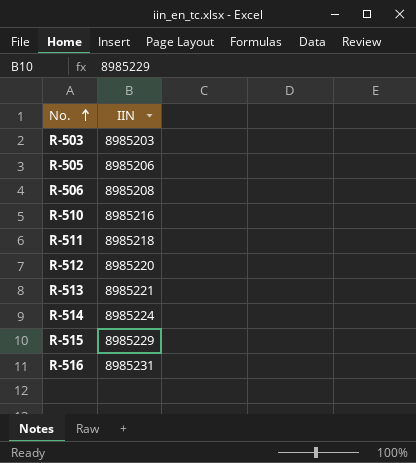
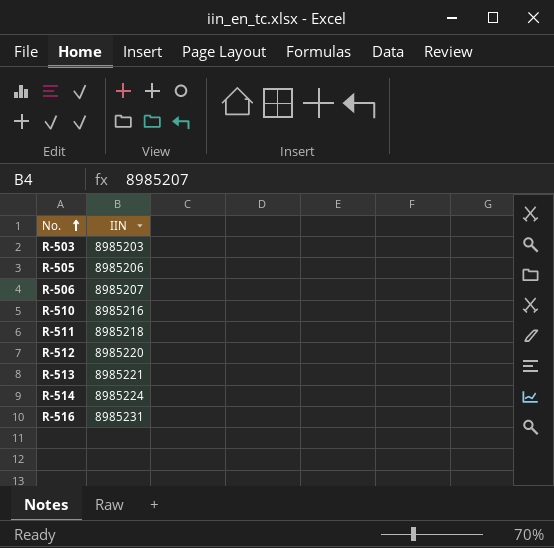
row R-515: 8985229 -> none
R-506 | IIN: 8985208 -> 8985207

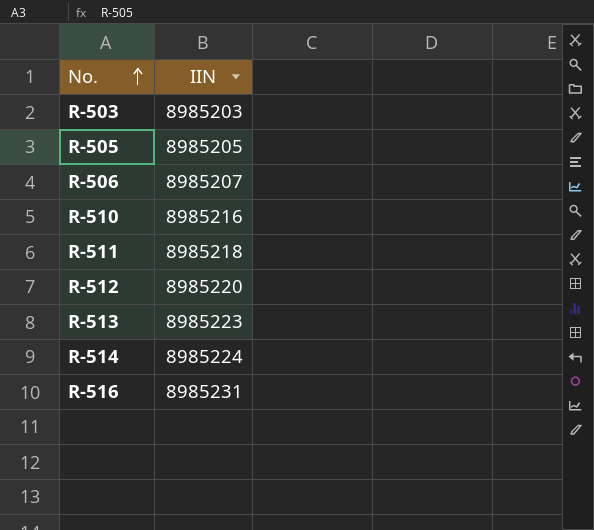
R-505 | IIN: 8985206 -> 8985205
R-513 | IIN: 8985221 -> 8985223

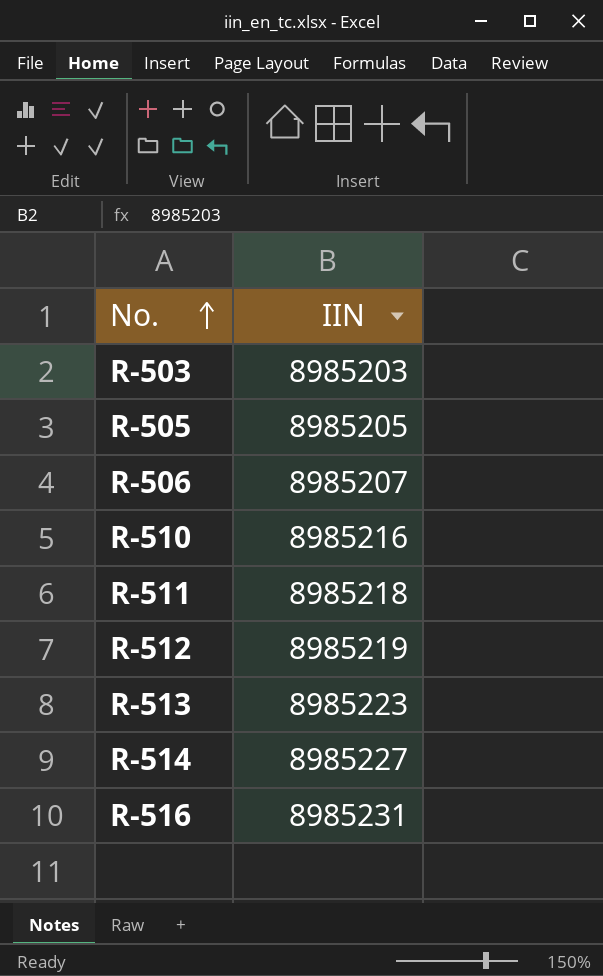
R-512 | IIN: 8985220 -> 8985219
R-514 | IIN: 8985224 -> 8985227

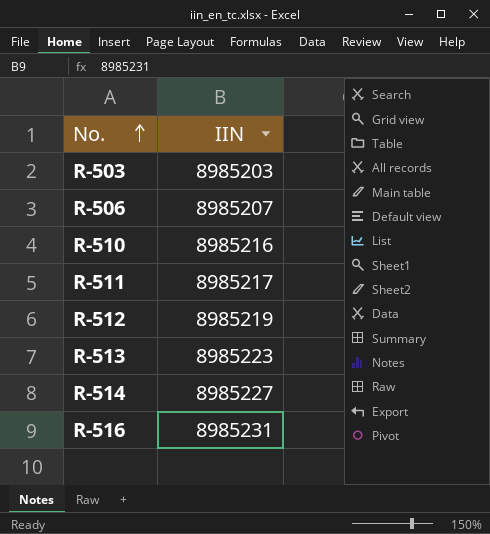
row R-505: 8985205 -> none
R-511 | IIN: 8985218 -> 8985217

